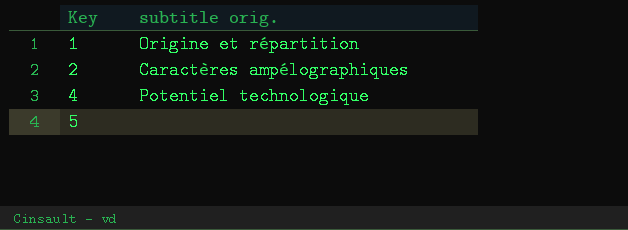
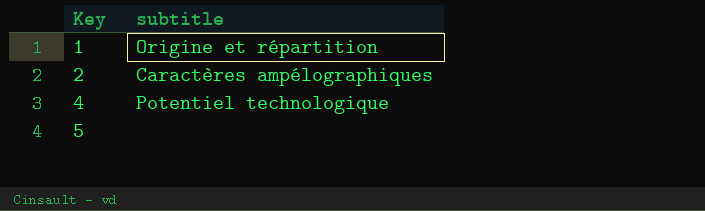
column name: subtitle orig. -> subtitle

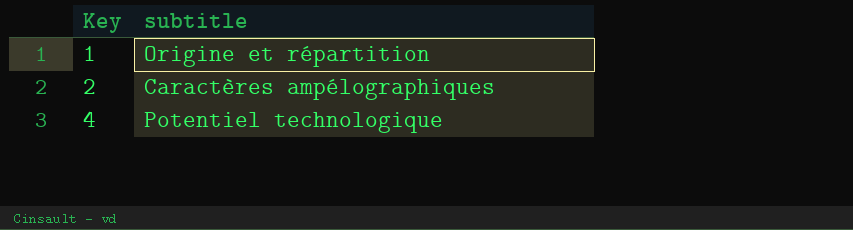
row 5: none -> none

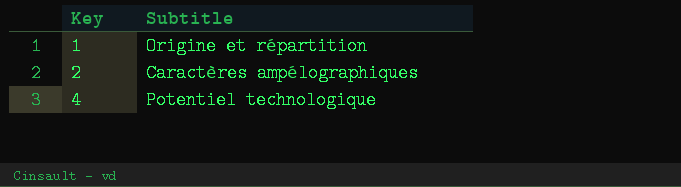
column name: subtitle -> Subtitle

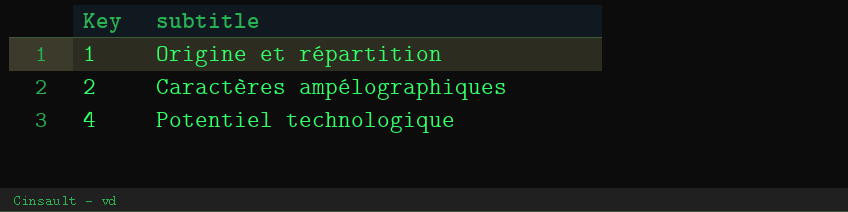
column name: Subtitle -> subtitle

